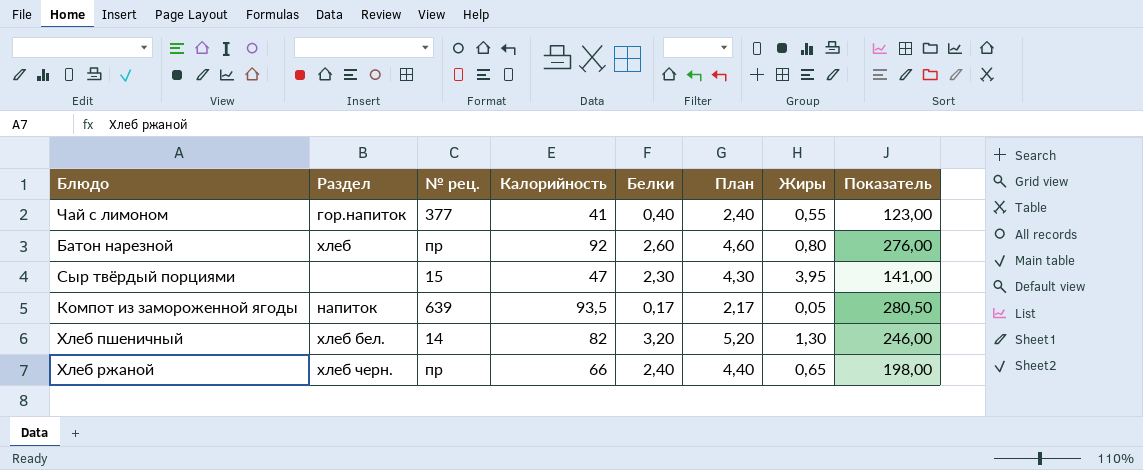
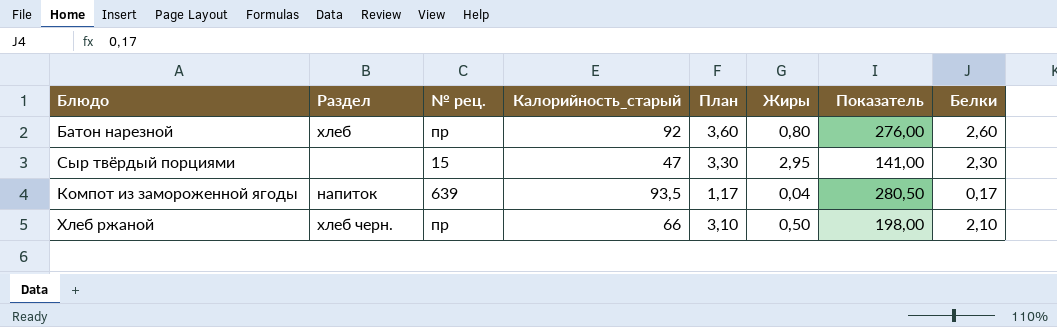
column name: Калорийность -> Калорийность_старый
column План | formula: [Белки] + 2 -> [Белки] + 1
column Белки | position: 5 -> 8
row Чай с лимоном: гор.напиток | 377 | 41 | 0,40 | 2,40 | 0,55 | 123,00 -> none
row Хлеб пшеничный: хлеб бел. | 14 | 82 | 3,20 | 5,20 | 1,30 | 246,00 -> none
Сыр твёрдый порциями | Жиры: 3,95 -> 2,95
Компот из замороженной ягоды | Жиры: 0,05 -> 0,04
Хлеб ржаной | Жиры: 0,65 -> 0,50
Хлеб ржаной | Белки: 2,40 -> 2,10

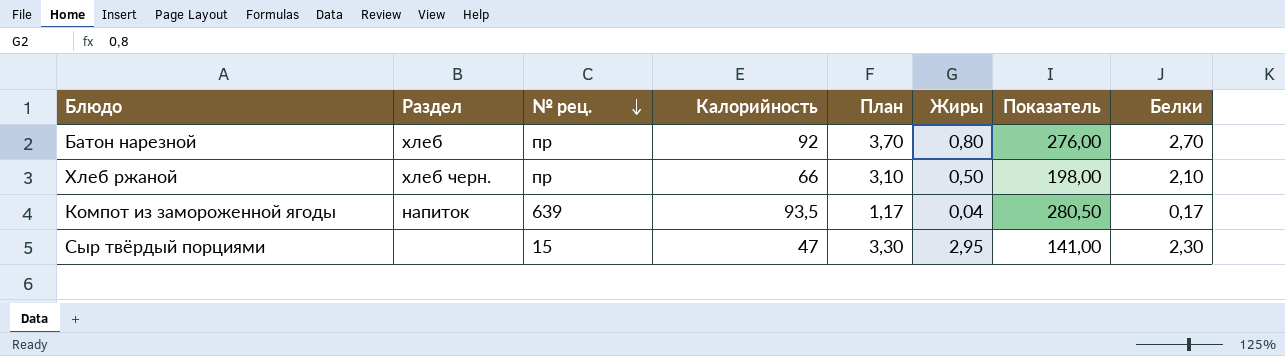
row order: none -> № рец. descending
column name: Калорийность_старый -> Калорийность
Батон нарезной | План: 3,60 -> 3,70
Батон нарезной | Белки: 2,60 -> 2,70

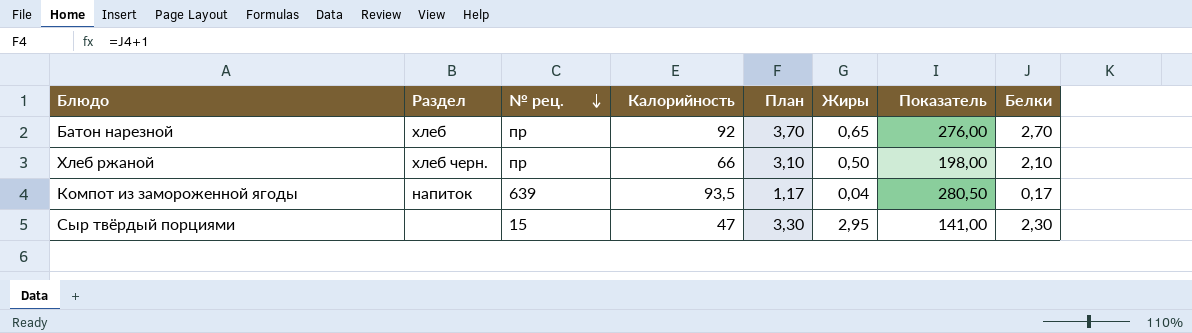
Батон нарезной | Жиры: 0,80 -> 0,65

